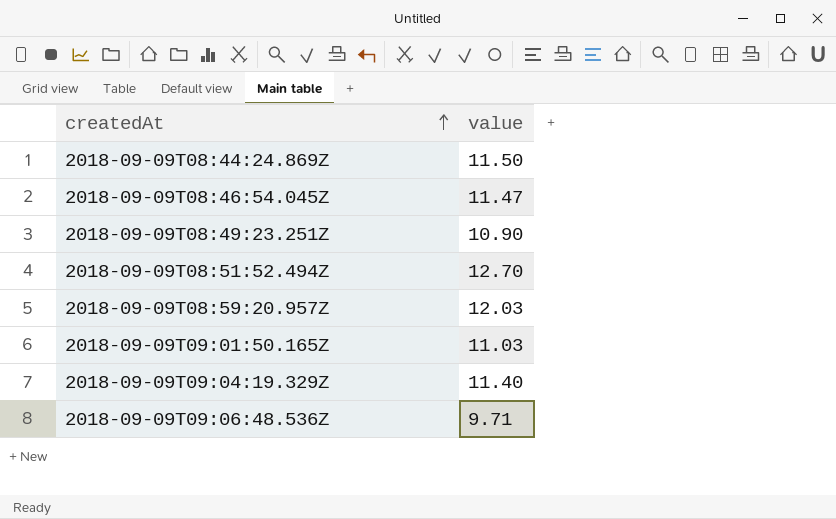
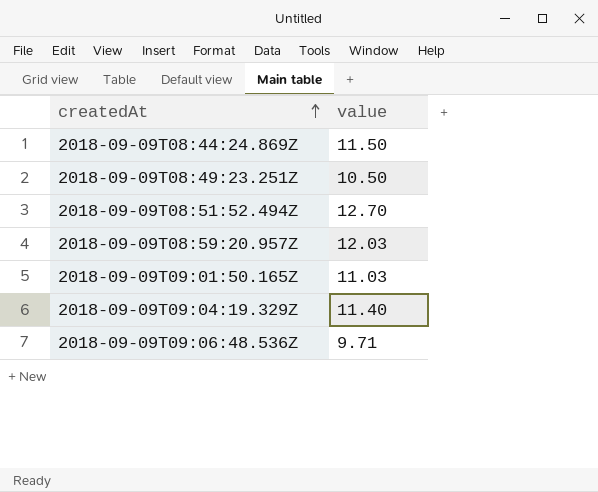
row 2018-09-09T08:46:54.045Z: 11.47 -> none
2018-09-09T08:49:23.251Z | value: 10.90 -> 10.50

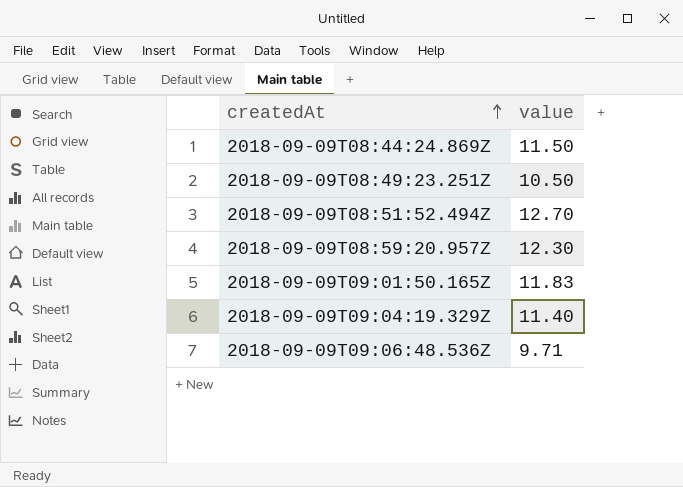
2018-09-09T08:59:20.957Z | value: 12.03 -> 12.30
2018-09-09T09:01:50.165Z | value: 11.03 -> 11.83

